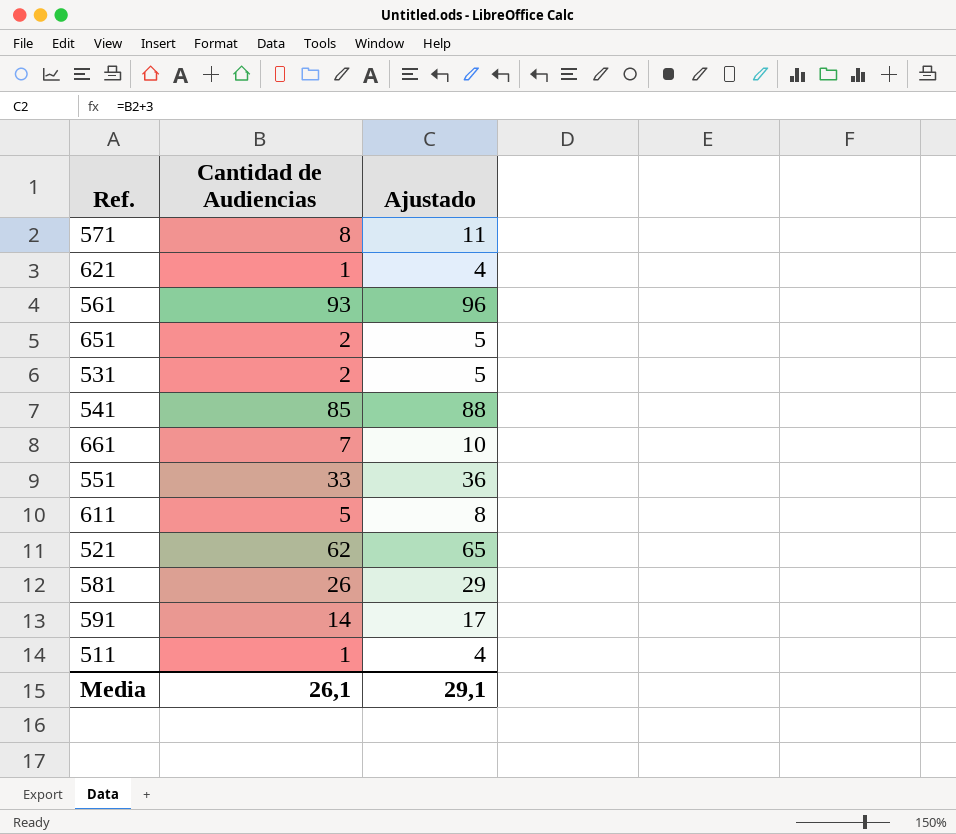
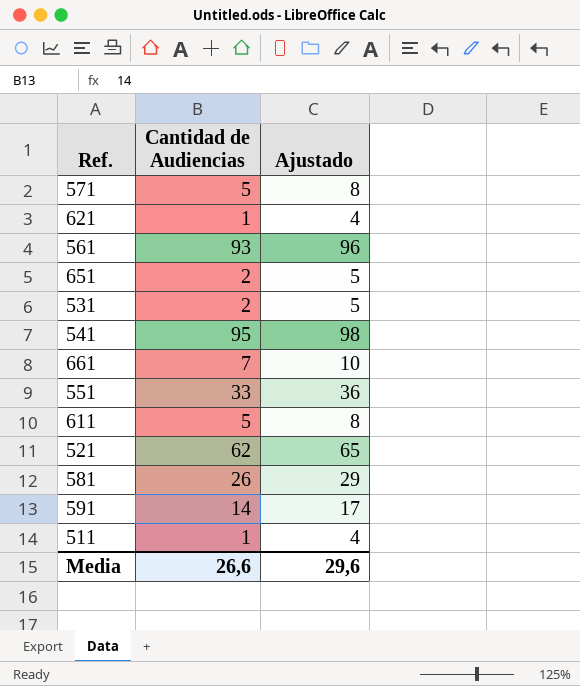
571 | Cantidad de Audiencias: 8 -> 5
571 | Ajustado: 11 -> 8
541 | Cantidad de Audiencias: 85 -> 95
541 | Ajustado: 88 -> 98
Media | Cantidad de Audiencias: 26,1 -> 26,6
Media | Ajustado: 29,1 -> 29,6

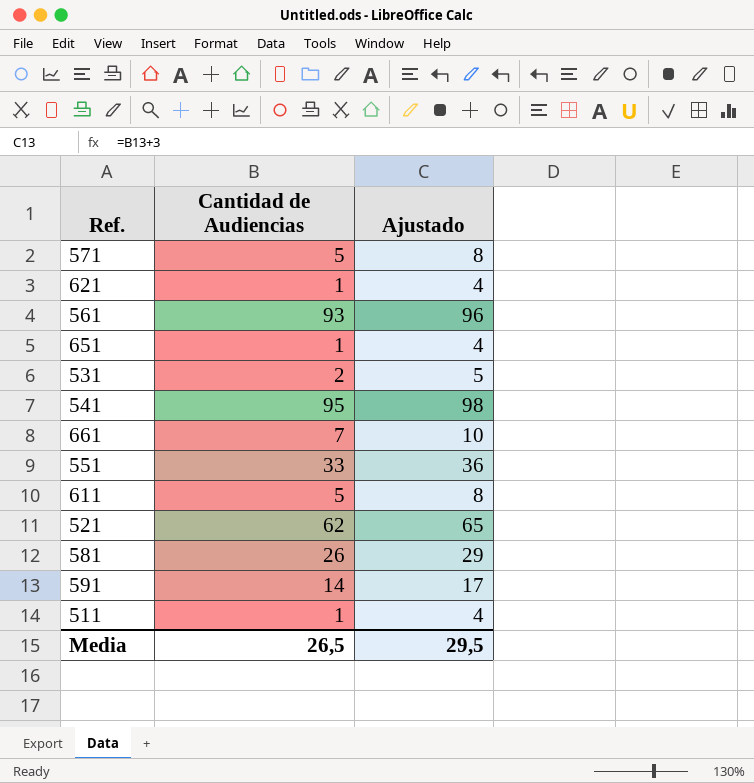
651 | Cantidad de Audiencias: 2 -> 1
651 | Ajustado: 5 -> 4
Media | Cantidad de Audiencias: 26,6 -> 26,5
Media | Ajustado: 29,6 -> 29,5

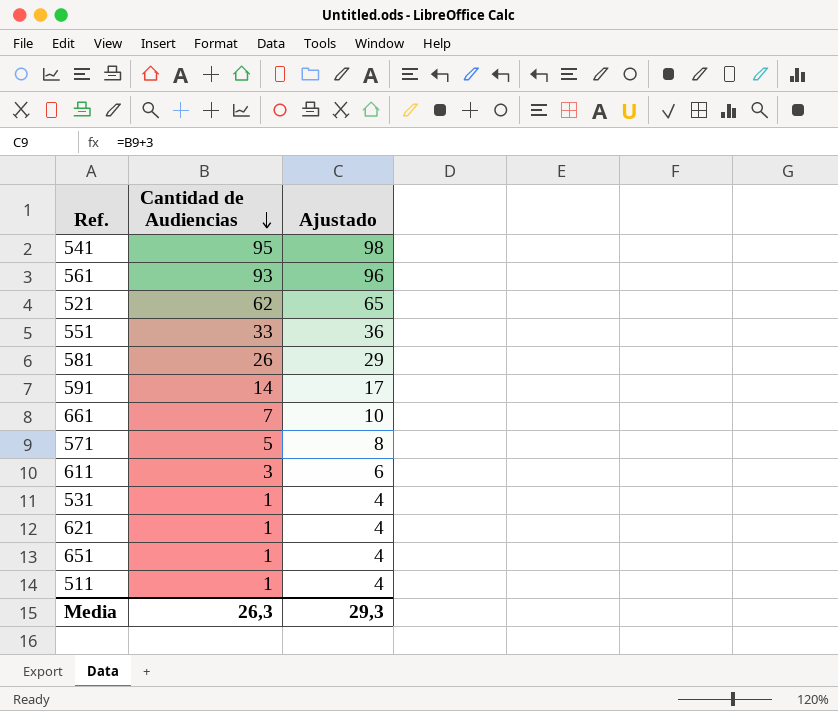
row order: none -> Cantidad de Audiencias descending
611 | Cantidad de Audiencias: 5 -> 3
611 | Ajustado: 8 -> 6
531 | Cantidad de Audiencias: 2 -> 1
531 | Ajustado: 5 -> 4
Media | Cantidad de Audiencias: 26,5 -> 26,3
Media | Ajustado: 29,5 -> 29,3

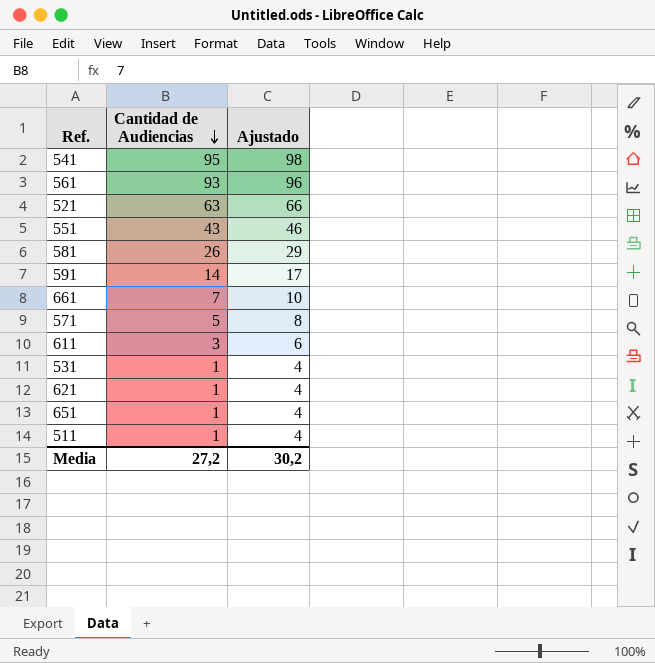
521 | Cantidad de Audiencias: 62 -> 63
521 | Ajustado: 65 -> 66
551 | Cantidad de Audiencias: 33 -> 43
551 | Ajustado: 36 -> 46
Media | Cantidad de Audiencias: 26,3 -> 27,2
Media | Ajustado: 29,3 -> 30,2

